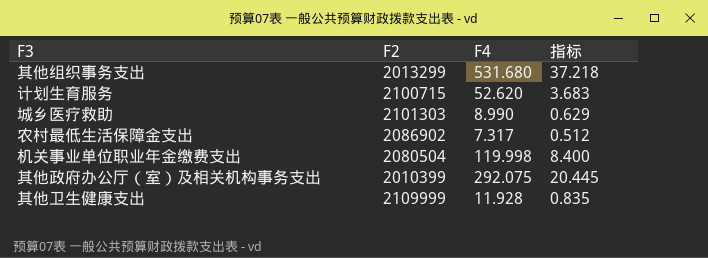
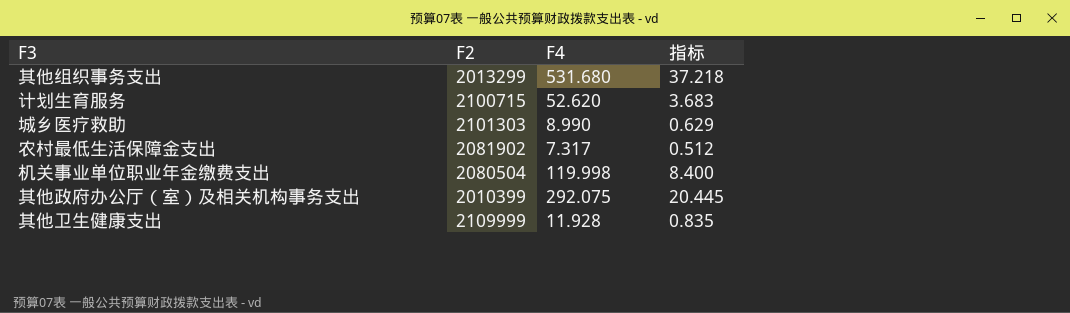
农村最低生活保障金支出 | F2: 2086902 -> 2081902

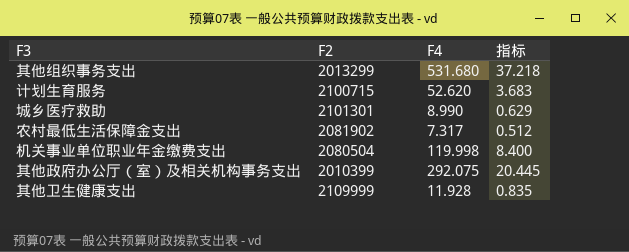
城乡医疗救助 | F2: 2101303 -> 2101301

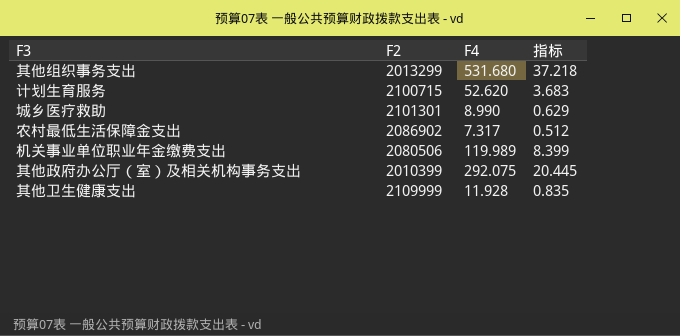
农村最低生活保障金支出 | F2: 2081902 -> 2086902
机关事业单位职业年金缴费支出 | F2: 2080504 -> 2080506
机关事业单位职业年金缴费支出 | F4: 119.998 -> 119.989
机关事业单位职业年金缴费支出 | 指标: 8.400 -> 8.399

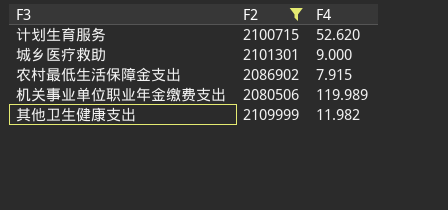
filter: none -> F2 >= 2080506
column 指标 | formula: [F4] * 0.07 -> none
城乡医疗救助 | F4: 8.990 -> 9.000
农村最低生活保障金支出 | F4: 7.317 -> 7.915
其他卫生健康支出 | F4: 11.928 -> 11.982

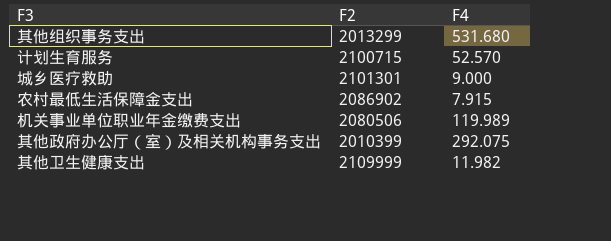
filter: F2 >= 2080506 -> none
计划生育服务 | F4: 52.620 -> 52.570

